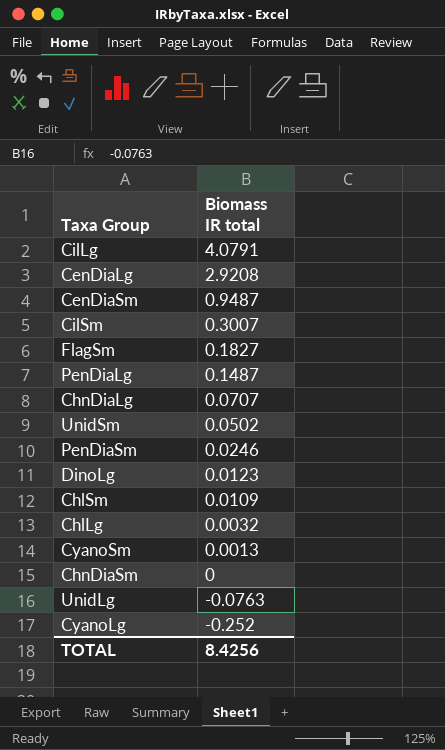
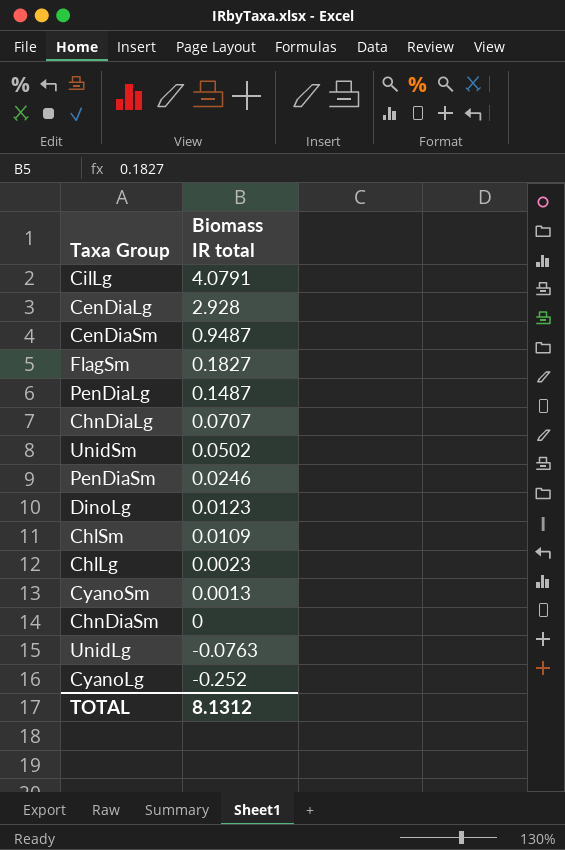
row CilSm: 0.3007 -> none
CenDiaLg | Biomass IR total: 2.9208 -> 2.928
ChlLg | Biomass IR total: 0.0032 -> 0.0023
TOTAL | Biomass IR total: 8.4256 -> 8.1312

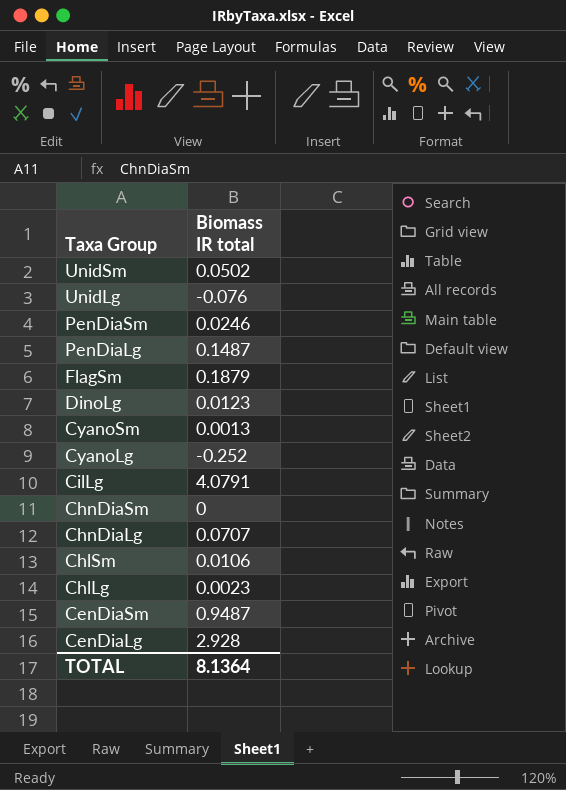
row order: Biomass IR total descending -> Taxa Group descending
UnidLg | Biomass IR total: -0.0763 -> -0.076
FlagSm | Biomass IR total: 0.1827 -> 0.1879
ChlSm | Biomass IR total: 0.0109 -> 0.0106
TOTAL | Biomass IR total: 8.1312 -> 8.1364

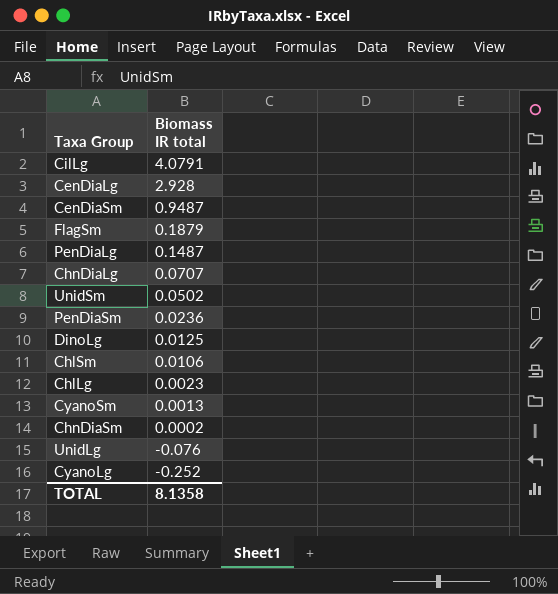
row order: Taxa Group descending -> Biomass IR total descending
PenDiaSm | Biomass IR total: 0.0246 -> 0.0236
DinoLg | Biomass IR total: 0.0123 -> 0.0125
ChnDiaSm | Biomass IR total: 0 -> 0.0002
TOTAL | Biomass IR total: 8.1364 -> 8.1358

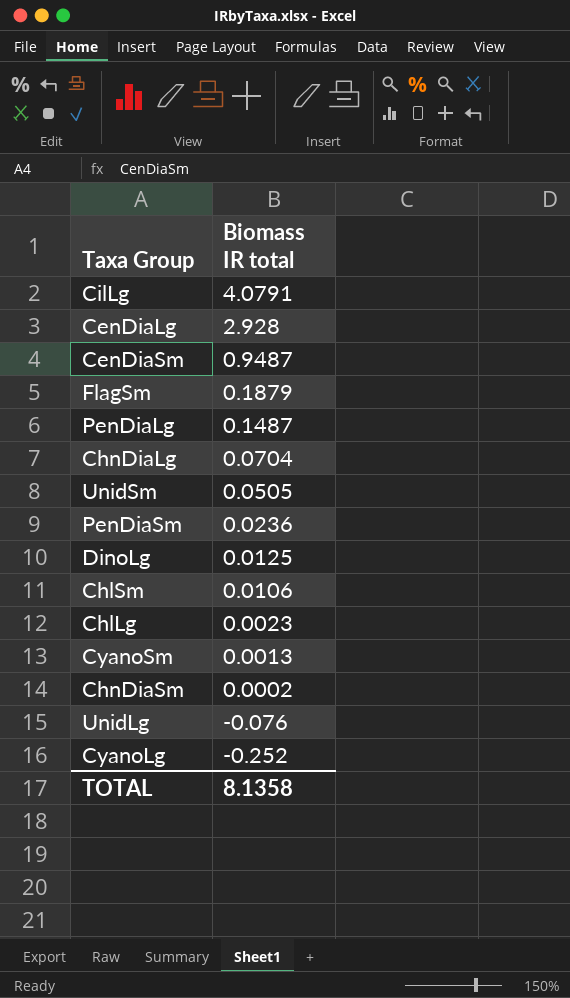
ChnDiaLg | Biomass IR total: 0.0707 -> 0.0704
UnidSm | Biomass IR total: 0.0502 -> 0.0505

